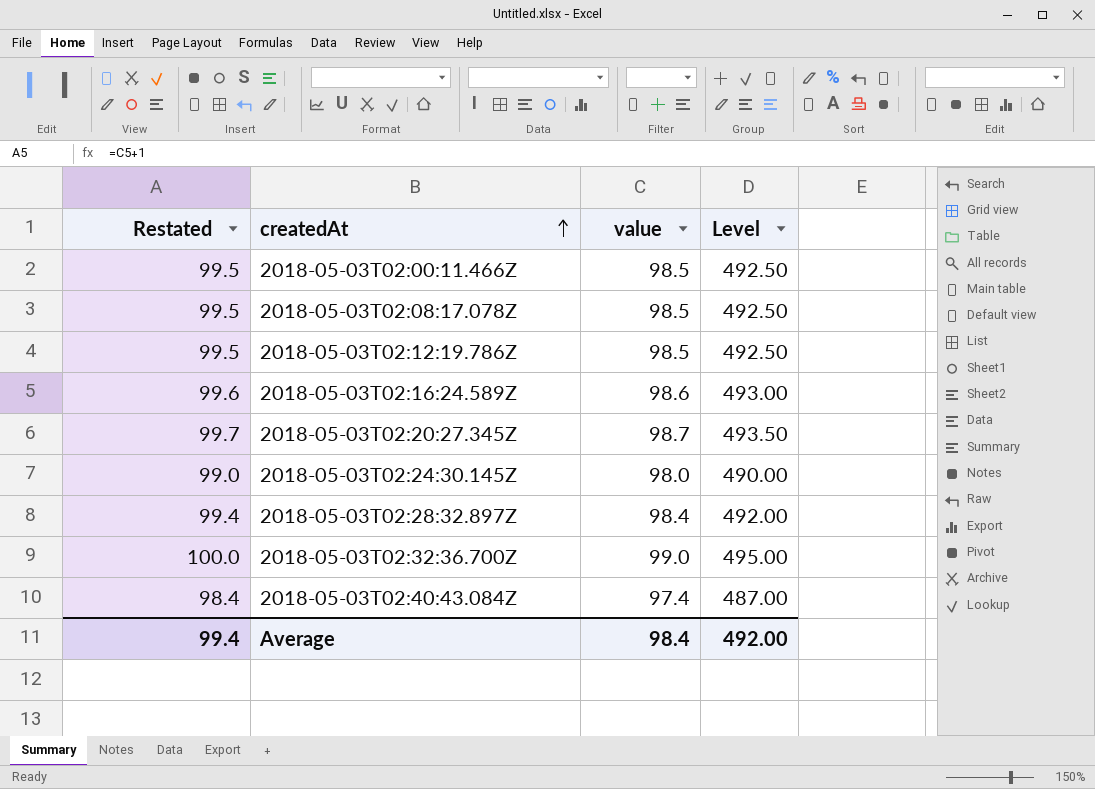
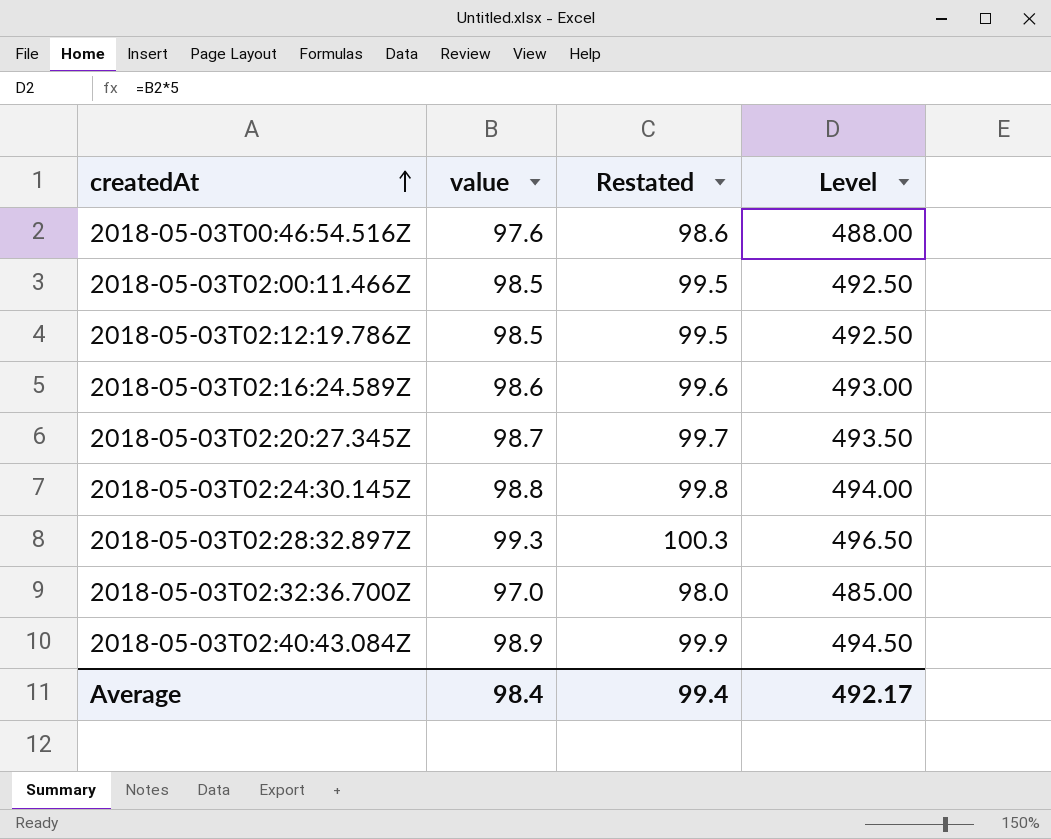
column Restated | position: 1 -> 3
row 2018-05-03T02:08:17.078Z: 99.5 | 98.5 | 492.50 -> none
row 2018-05-03T00:46:54.516Z: none -> 97.6 | 98.6 | 488.00
2018-05-03T02:24:30.145Z | value: 98.0 -> 98.8
2018-05-03T02:24:30.145Z | Restated: 99.0 -> 99.8
2018-05-03T02:24:30.145Z | Level: 490.00 -> 494.00
2018-05-03T02:28:32.897Z | value: 98.4 -> 99.3
2018-05-03T02:28:32.897Z | Restated: 99.4 -> 100.3
2018-05-03T02:28:32.897Z | Level: 492.00 -> 496.50
2018-05-03T02:32:36.700Z | value: 99.0 -> 97.0
2018-05-03T02:32:36.700Z | Restated: 100.0 -> 98.0
2018-05-03T02:32:36.700Z | Level: 495.00 -> 485.00
2018-05-03T02:40:43.084Z | value: 97.4 -> 98.9
2018-05-03T02:40:43.084Z | Restated: 98.4 -> 99.9
2018-05-03T02:40:43.084Z | Level: 487.00 -> 494.50
Average | Level: 492.00 -> 492.17

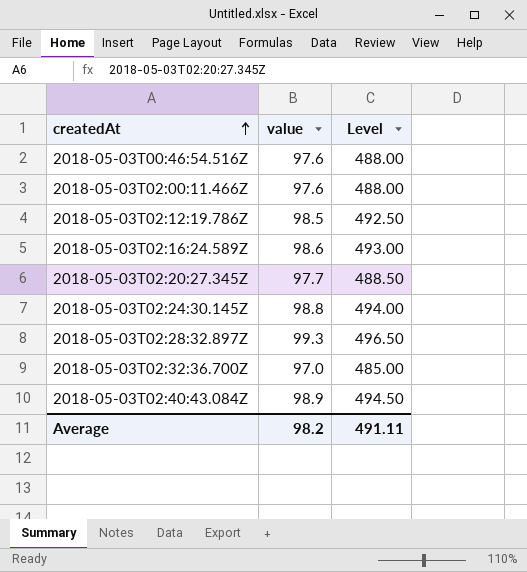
column Restated | formula: [value] + 1 -> none
2018-05-03T02:00:11.466Z | value: 98.5 -> 97.6
2018-05-03T02:00:11.466Z | Level: 492.50 -> 488.00
2018-05-03T02:20:27.345Z | value: 98.7 -> 97.7
2018-05-03T02:20:27.345Z | Level: 493.50 -> 488.50
Average | value: 98.4 -> 98.2
Average | Level: 492.17 -> 491.11

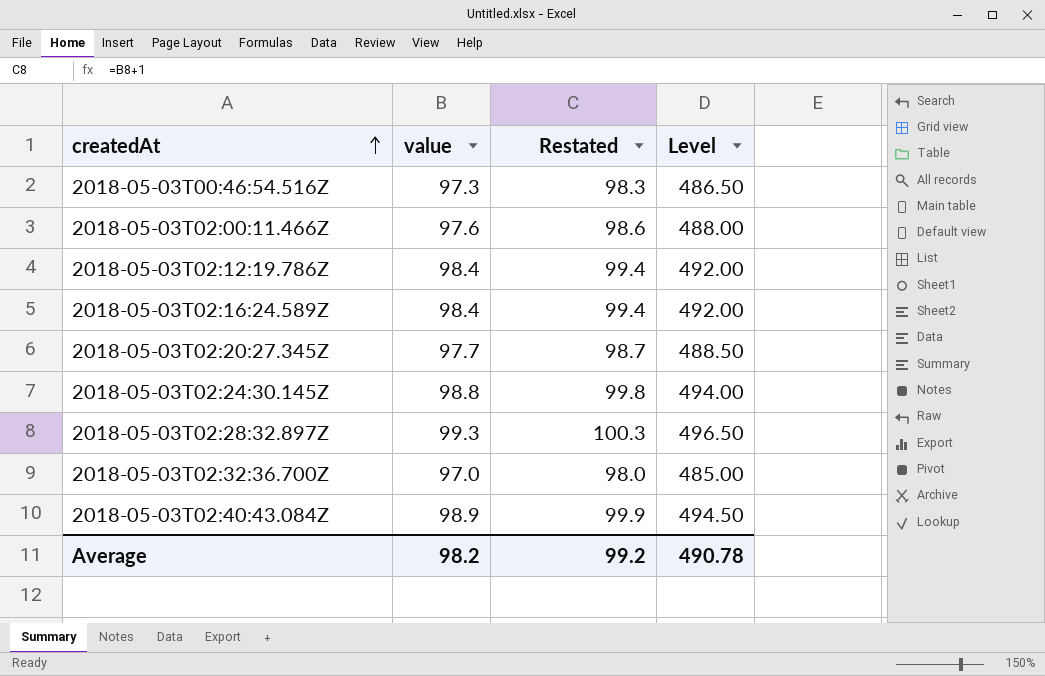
column Restated | formula: none -> [value] + 1
2018-05-03T00:46:54.516Z | value: 97.6 -> 97.3
2018-05-03T00:46:54.516Z | Level: 488.00 -> 486.50
2018-05-03T02:12:19.786Z | value: 98.5 -> 98.4
2018-05-03T02:12:19.786Z | Level: 492.50 -> 492.00
2018-05-03T02:16:24.589Z | value: 98.6 -> 98.4
2018-05-03T02:16:24.589Z | Level: 493.00 -> 492.00
Average | Level: 491.11 -> 490.78

